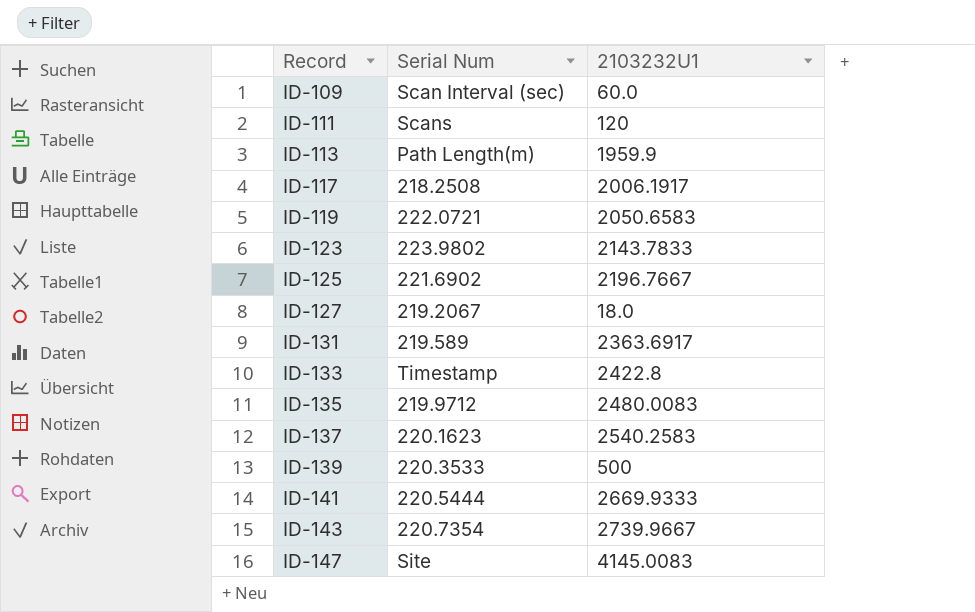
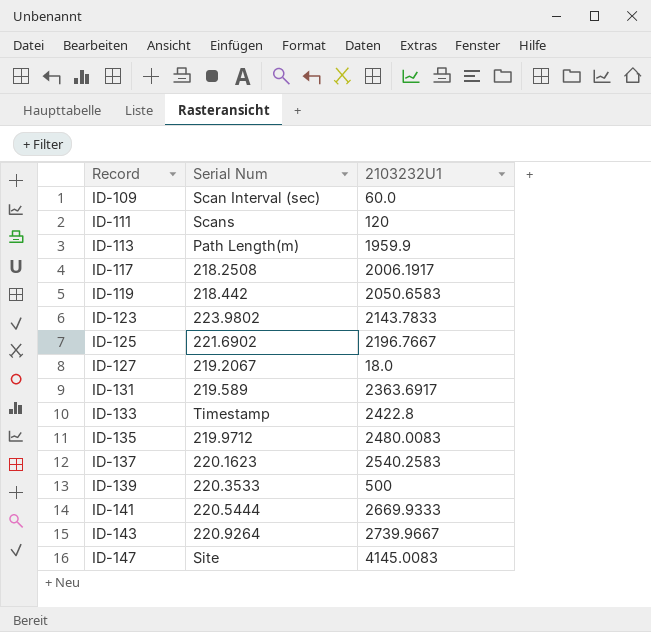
ID-119 | Serial Num: 222.0721 -> 218.442
ID-143 | Serial Num: 220.7354 -> 220.9264

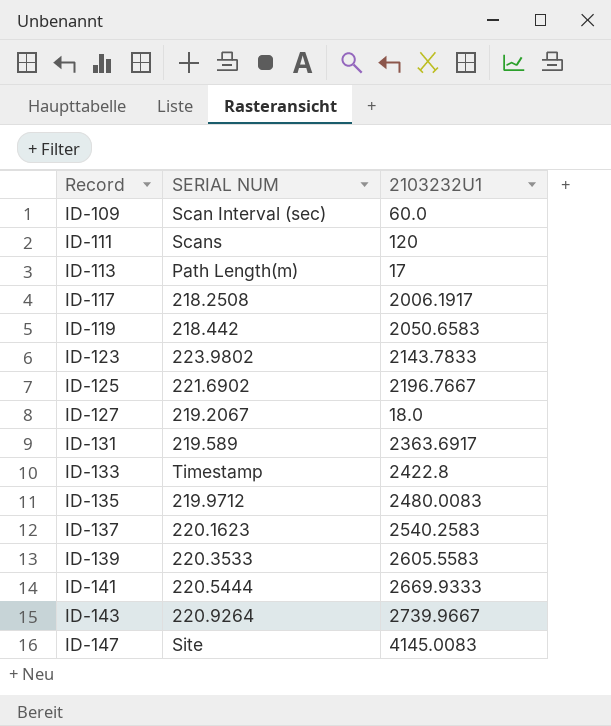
column name: Serial Num -> SERIAL NUM
ID-113 | 2103232U1: 1959.9 -> 17
ID-139 | 2103232U1: 500 -> 2605.5583

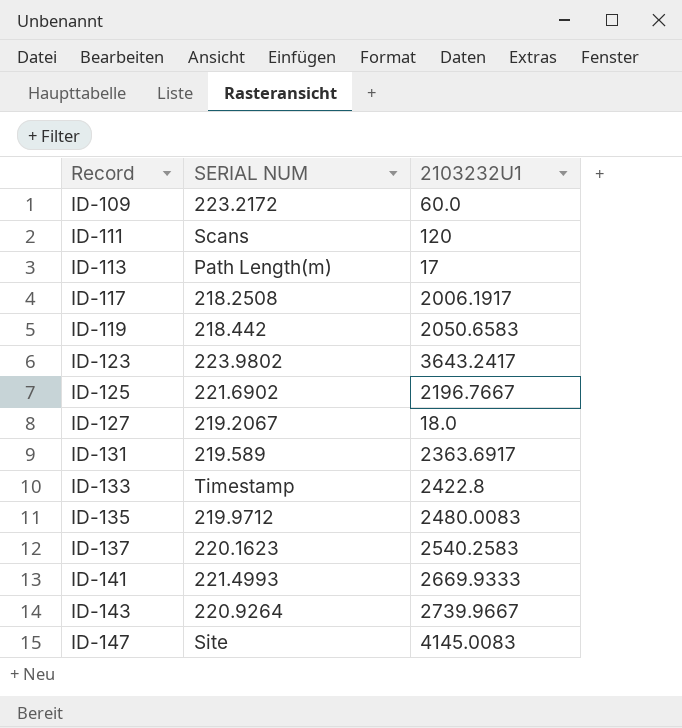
row ID-139: 220.3533 | 2605.5583 -> none
ID-109 | SERIAL NUM: Scan Interval (sec) -> 223.2172
ID-123 | 2103232U1: 2143.7833 -> 3643.2417
ID-141 | SERIAL NUM: 220.5444 -> 221.4993

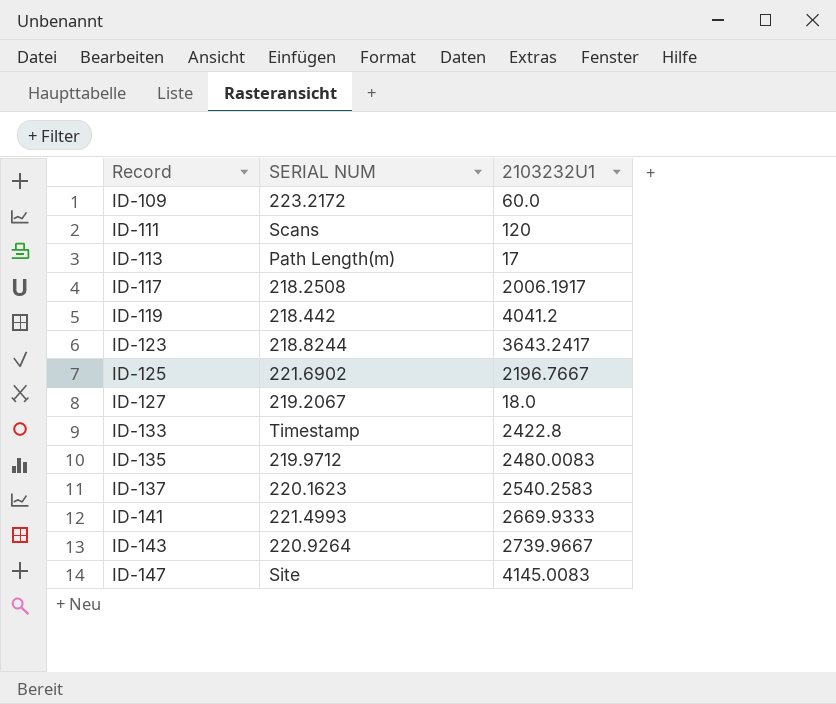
row ID-131: 219.589 | 2363.6917 -> none
ID-119 | 2103232U1: 2050.6583 -> 4041.2
ID-123 | SERIAL NUM: 223.9802 -> 218.8244

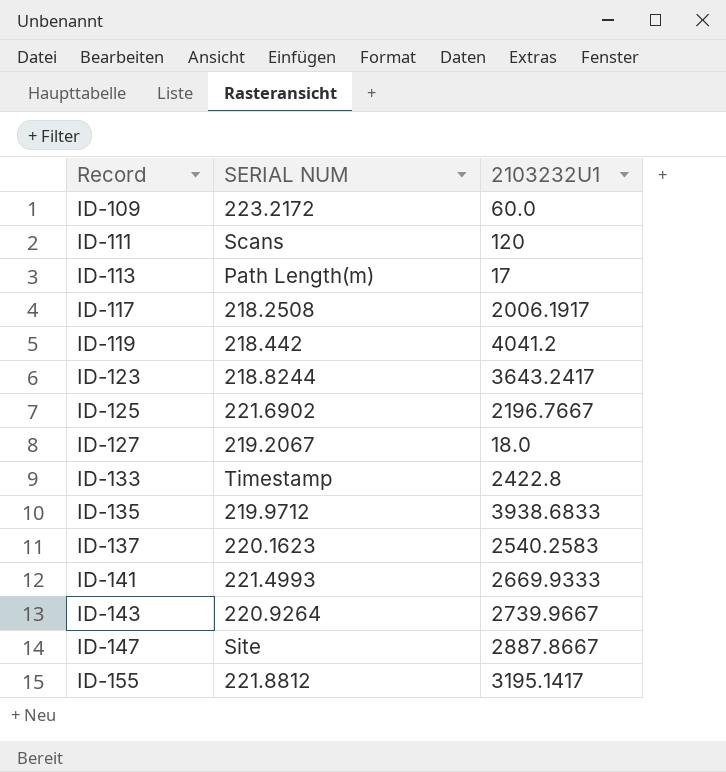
ID-135 | 2103232U1: 2480.0083 -> 3938.6833
ID-147 | 2103232U1: 4145.0083 -> 2887.8667
row ID-155: none -> 221.8812 | 3195.1417

